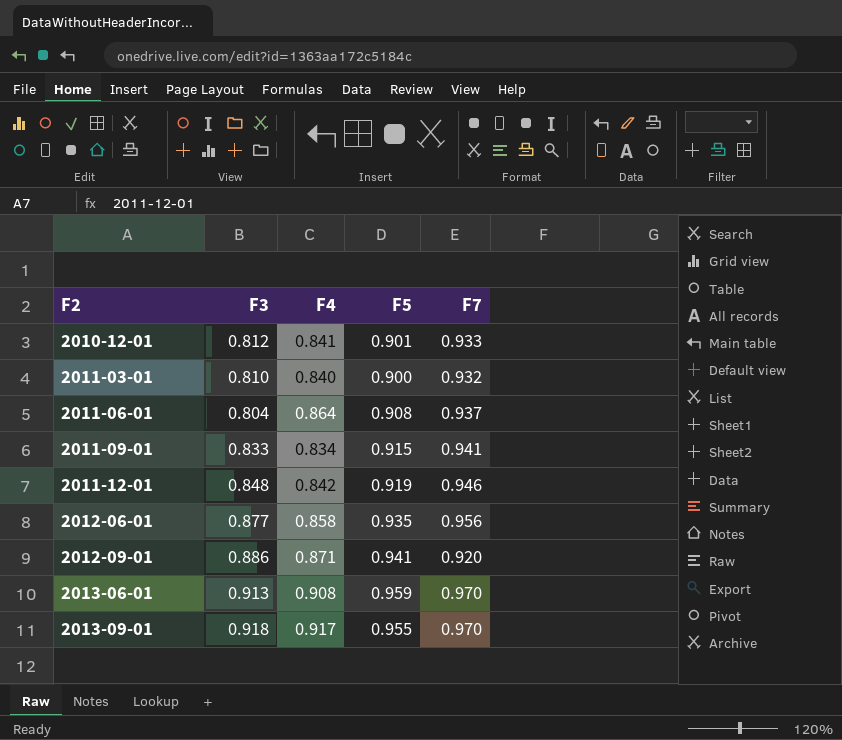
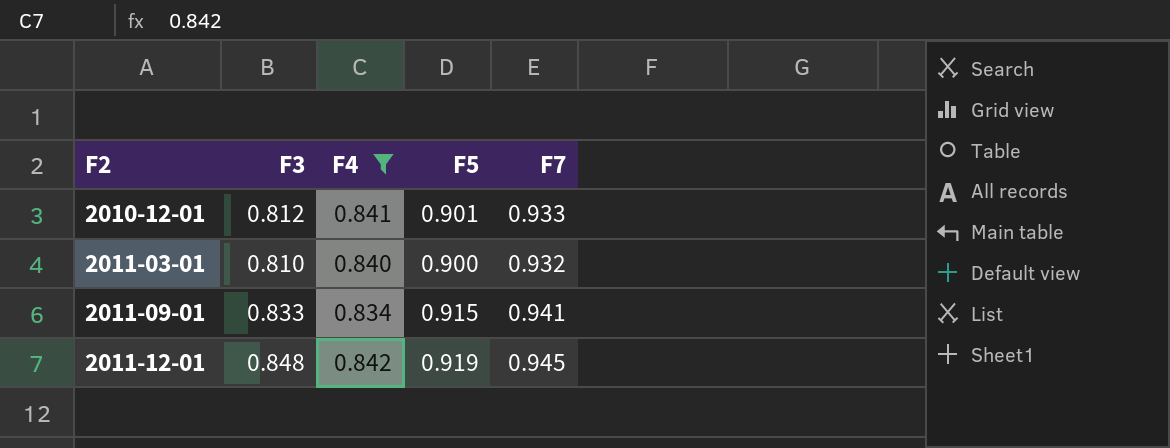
filter: none -> F4 <= 0.842
2011-12-01 | F7: 0.946 -> 0.945

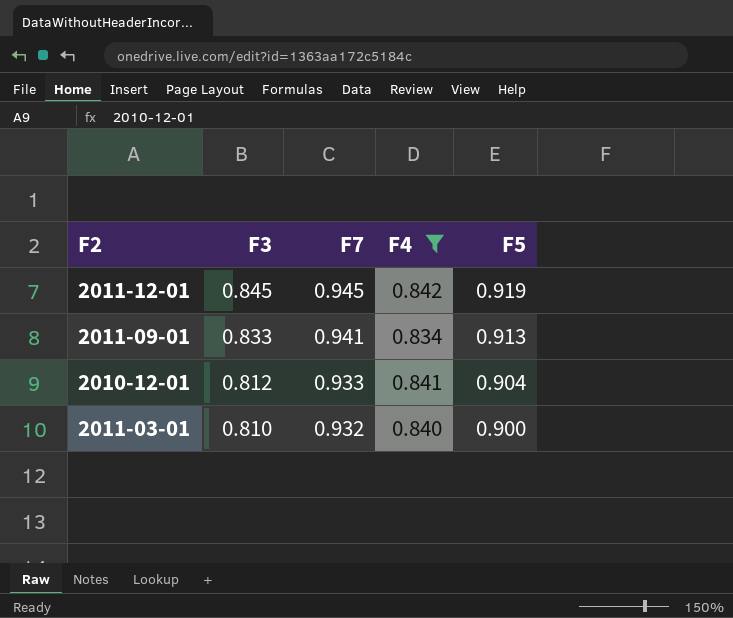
row order: F2 ascending -> F3 descending
column F7 | position: 5 -> 3
2011-12-01 | F3: 0.848 -> 0.845
2011-09-01 | F5: 0.915 -> 0.913
2010-12-01 | F5: 0.901 -> 0.904

